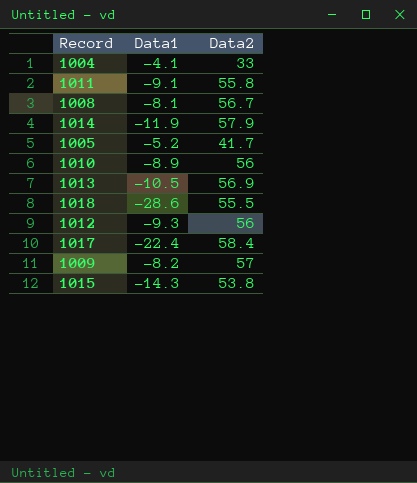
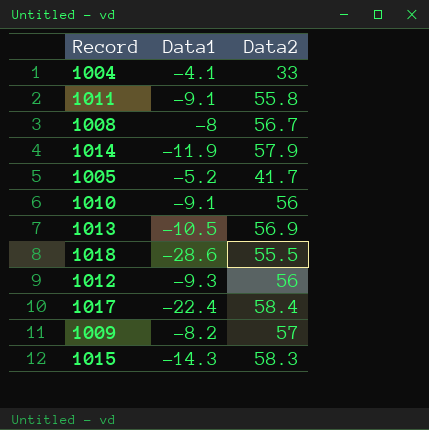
1008 | Data1: -8.1 -> -8
1010 | Data1: -8.9 -> -9.1
1015 | Data2: 53.8 -> 58.3

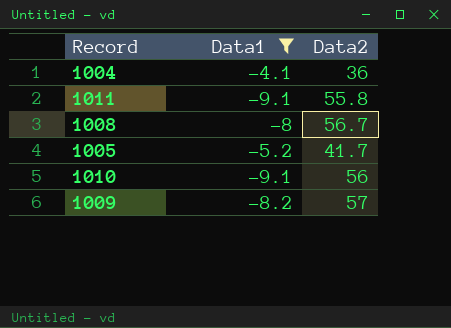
filter: none -> Data1 >= -9.1
1004 | Data2: 33 -> 36

